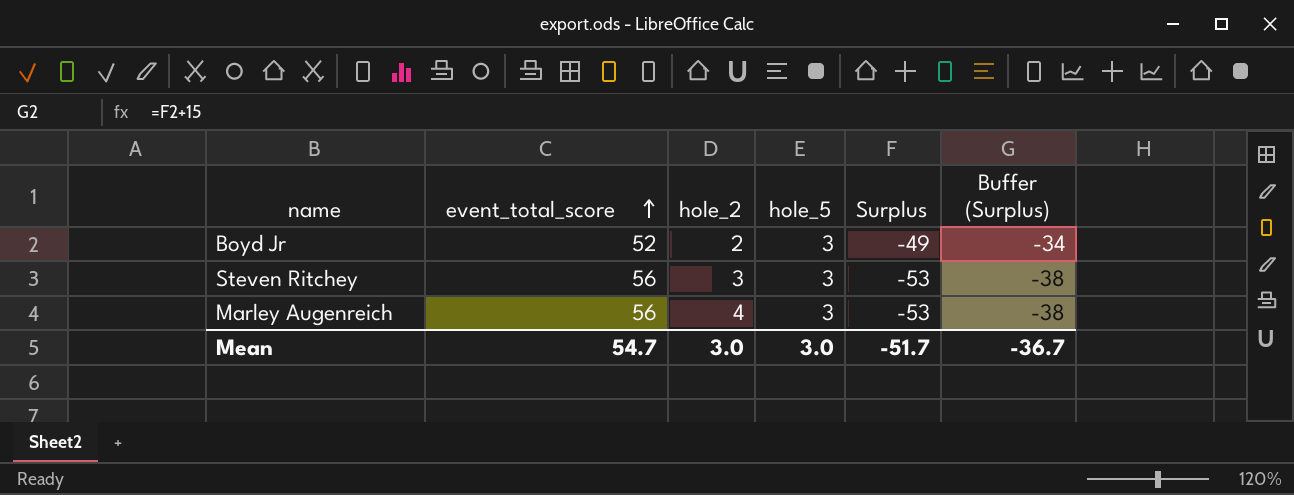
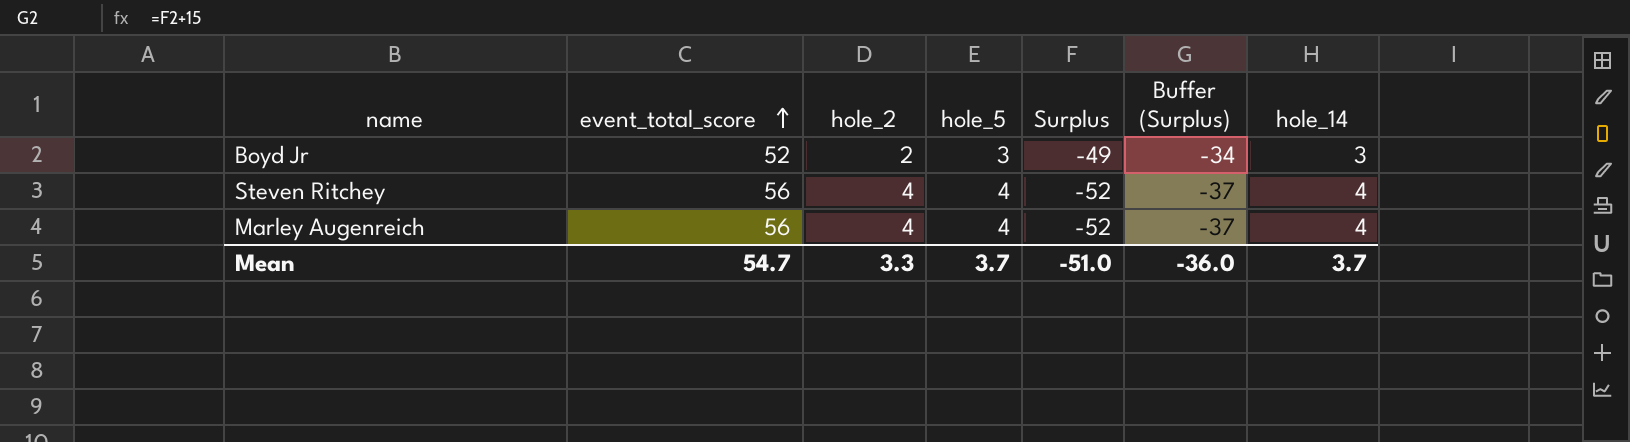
column hole_14 | position: none -> 7
Steven Ritchey | hole_2: 3 -> 4
Steven Ritchey | hole_5: 3 -> 4
Steven Ritchey | Surplus: -53 -> -52
Steven Ritchey | Buffer (Surplus): -38 -> -37
Marley Augenreich | hole_5: 3 -> 4
Marley Augenreich | Surplus: -53 -> -52
Marley Augenreich | Buffer (Surplus): -38 -> -37
Mean | hole_2: 3.0 -> 3.3
Mean | hole_5: 3.0 -> 3.7
Mean | Surplus: -51.7 -> -51.0
Mean | Buffer (Surplus): -36.7 -> -36.0

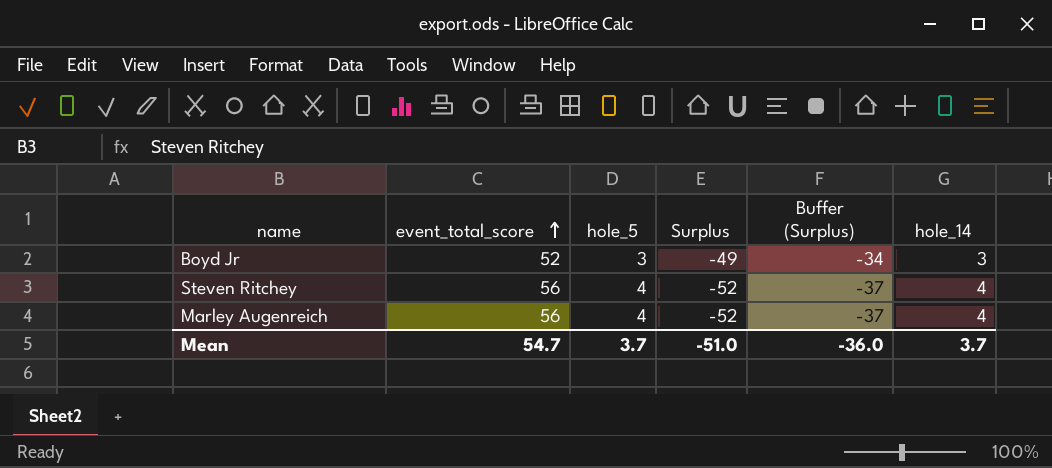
column hole_2 | position: 3 -> none

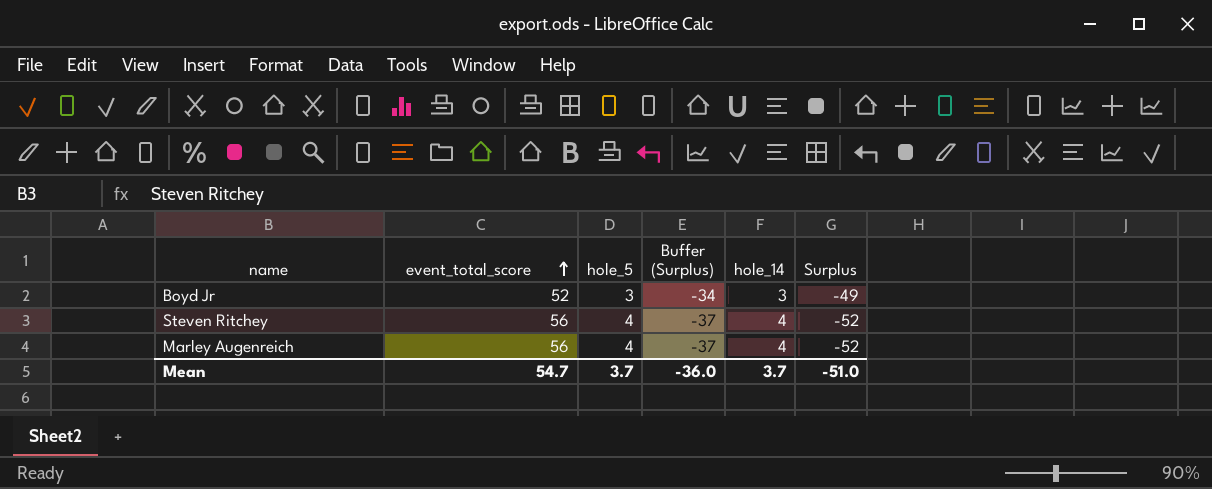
column Surplus | position: 4 -> 6

